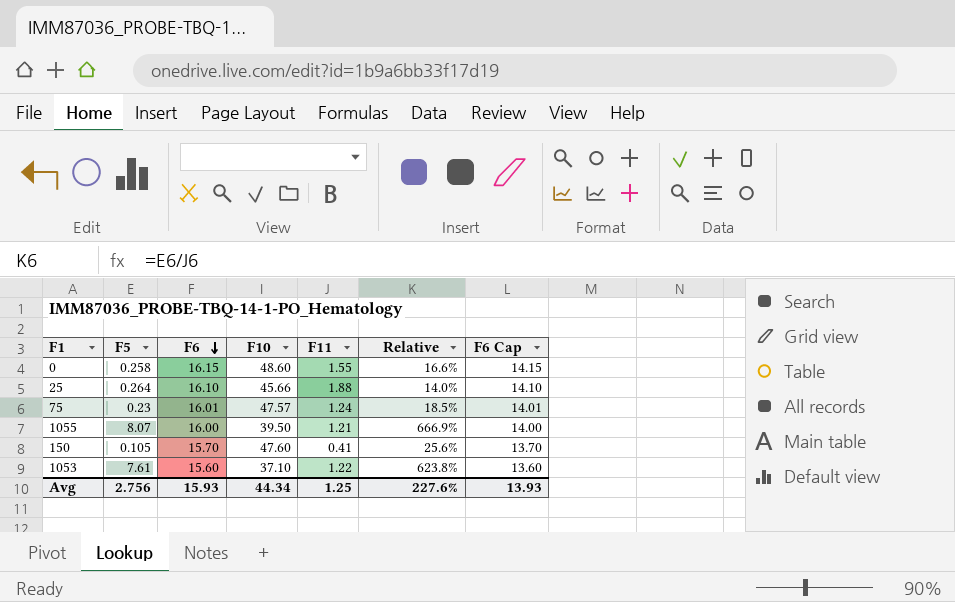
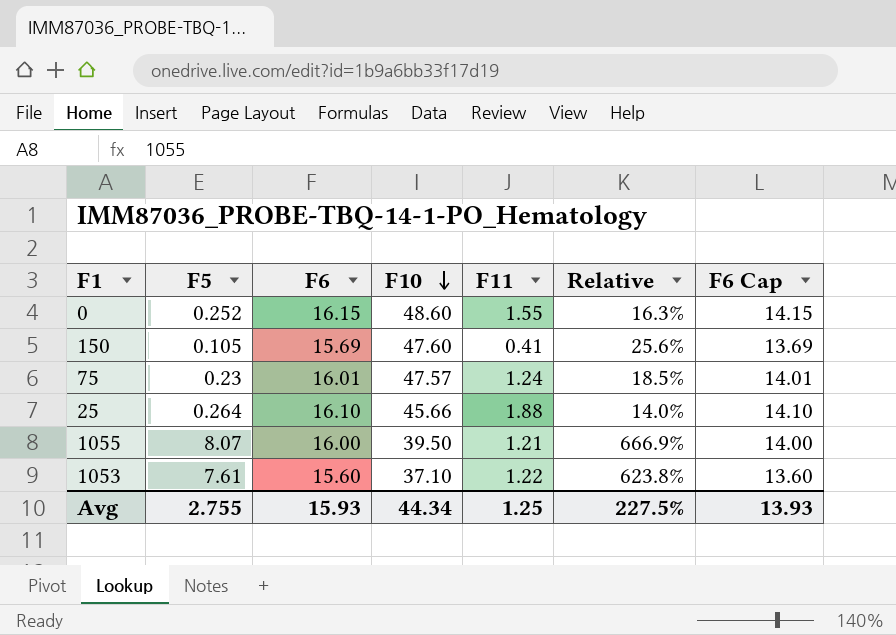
row order: F6 descending -> F10 descending
0 | F5: 0.258 -> 0.252
0 | Relative: 16.6% -> 16.3%
150 | F6: 15.70 -> 15.69
150 | F6 Cap: 13.70 -> 13.69
Avg | F5: 2.756 -> 2.755
Avg | Relative: 227.6% -> 227.5%

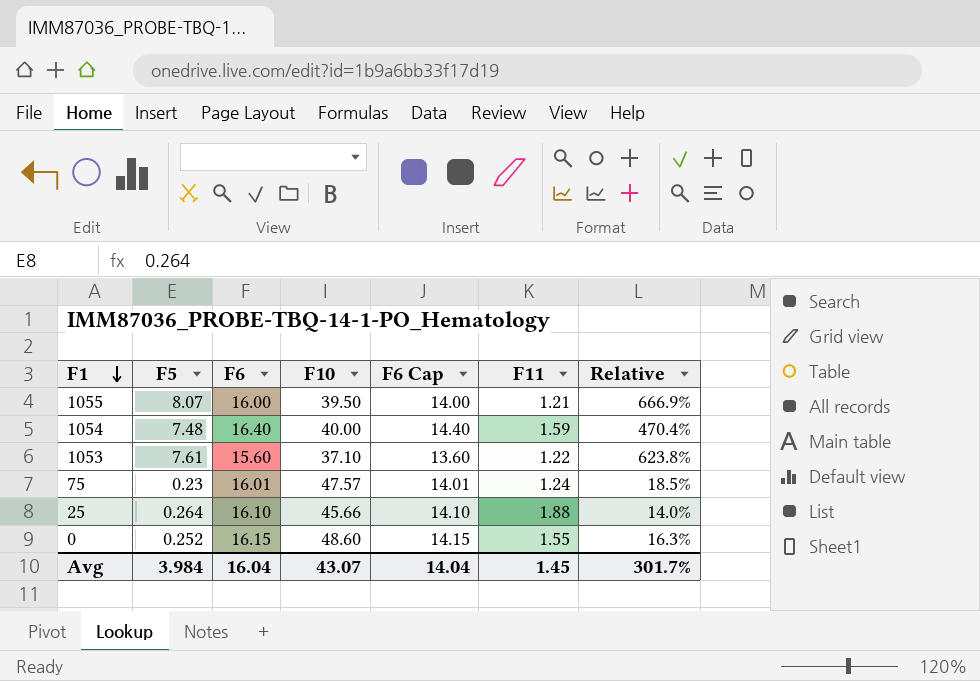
row order: F10 descending -> F1 descending
column F6 Cap | position: 7 -> 5
row 150: 0.105 | 15.69 | 47.60 | 0.41 | 25.6% | 13.69 -> none
row 1054: none -> 7.48 | 16.40 | 40.00 | 14.40 | 1.59 | 470.4%
Avg | F5: 2.755 -> 3.984
Avg | F6: 15.93 -> 16.04
Avg | F10: 44.34 -> 43.07
Avg | F6 Cap: 13.93 -> 14.04
Avg | F11: 1.25 -> 1.45
Avg | Relative: 227.5% -> 301.7%

